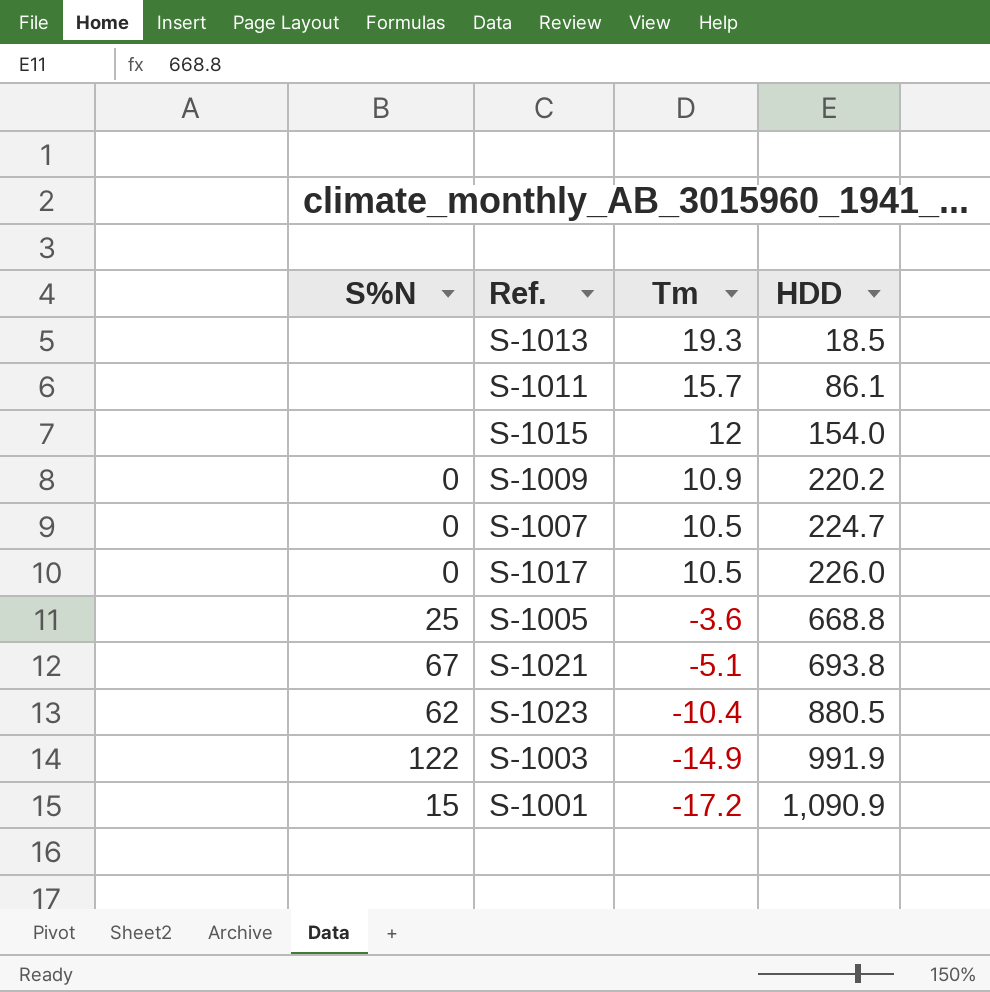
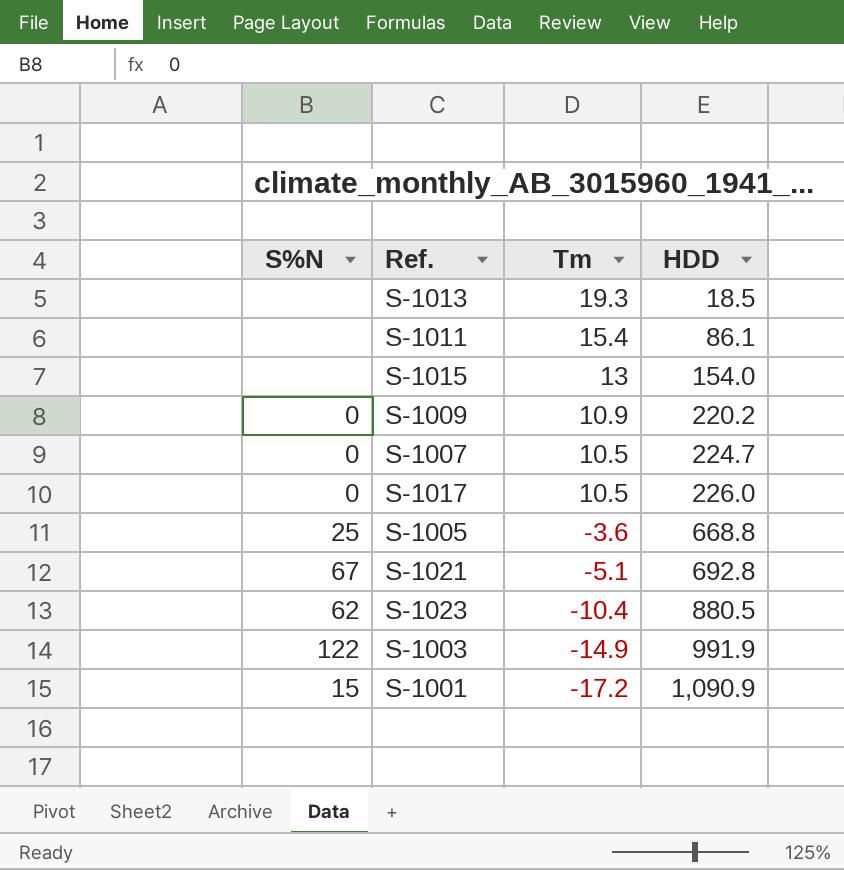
S-1011 | Tm: 15.7 -> 15.4
S-1015 | Tm: 12 -> 13
S-1021 | HDD: 693.8 -> 692.8

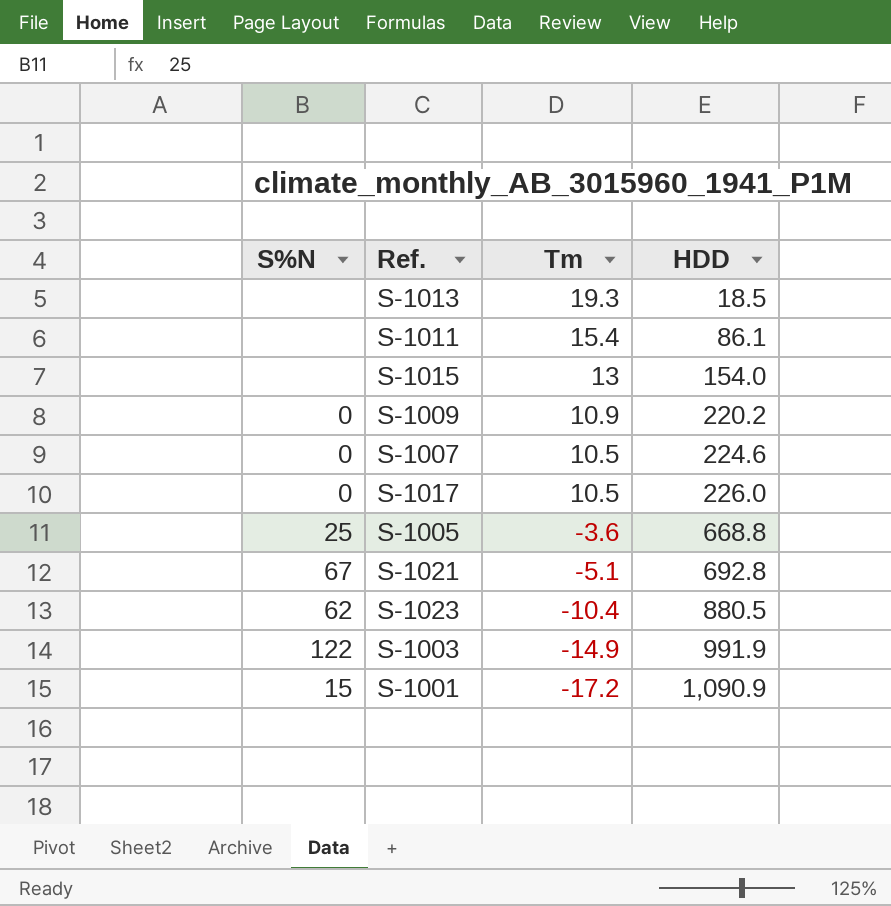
S-1007 | HDD: 224.7 -> 224.6

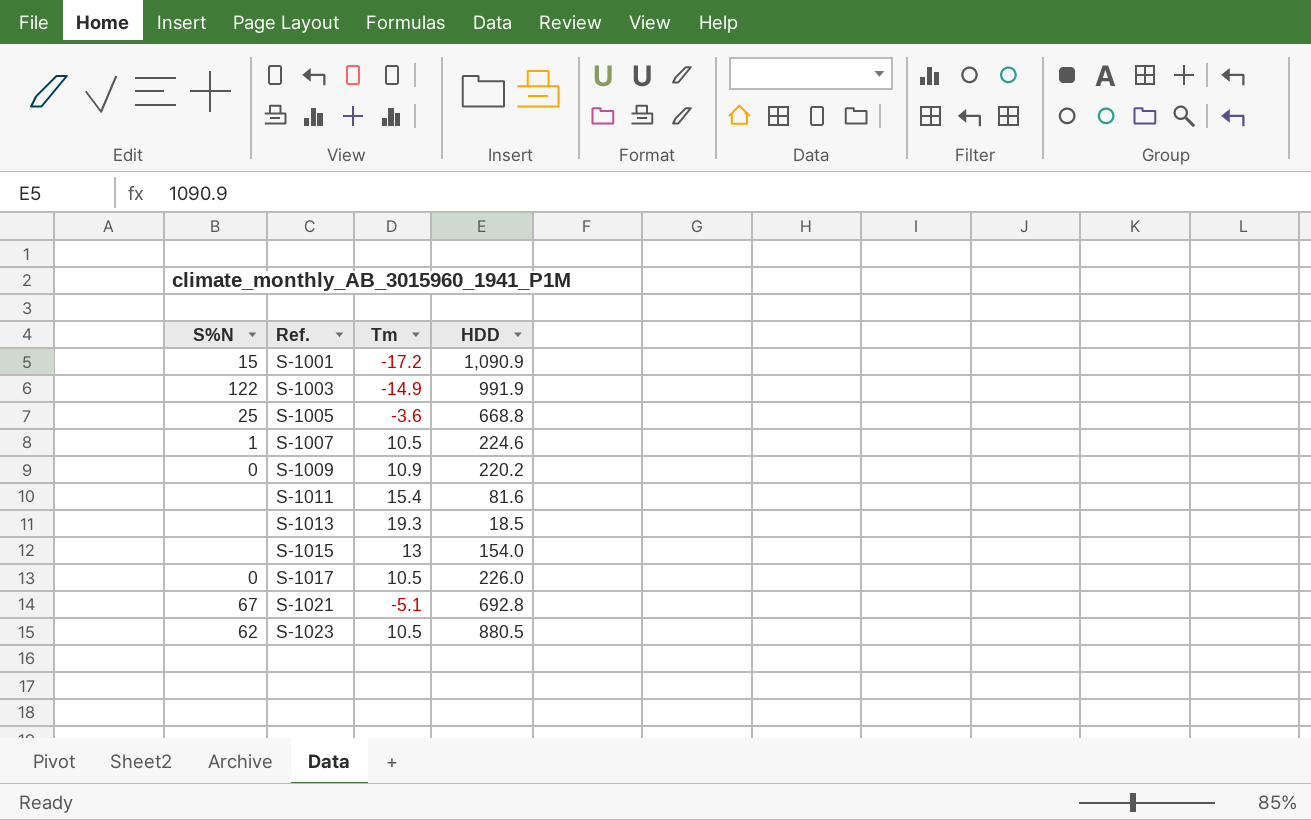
row order: Tm descending -> Ref. ascending
S-1007 | S%N: 0 -> 1
S-1011 | HDD: 86.1 -> 81.6
S-1023 | Tm: -10.4 -> 10.5

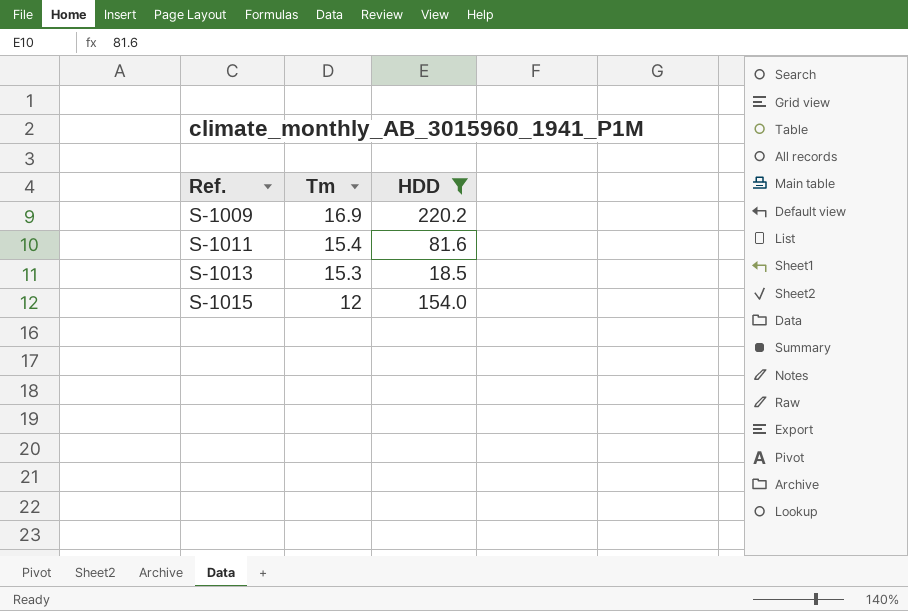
filter: none -> HDD <= 220.2
column S%N | position: 1 -> none
S-1009 | Tm: 10.9 -> 16.9
S-1013 | Tm: 19.3 -> 15.3
S-1015 | Tm: 13 -> 12

